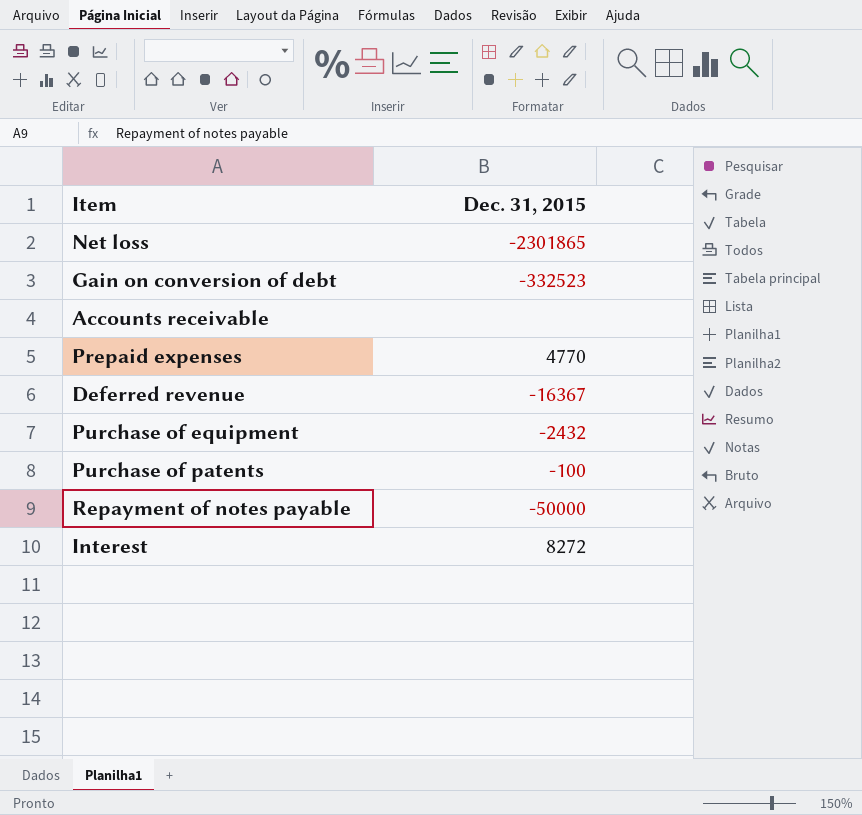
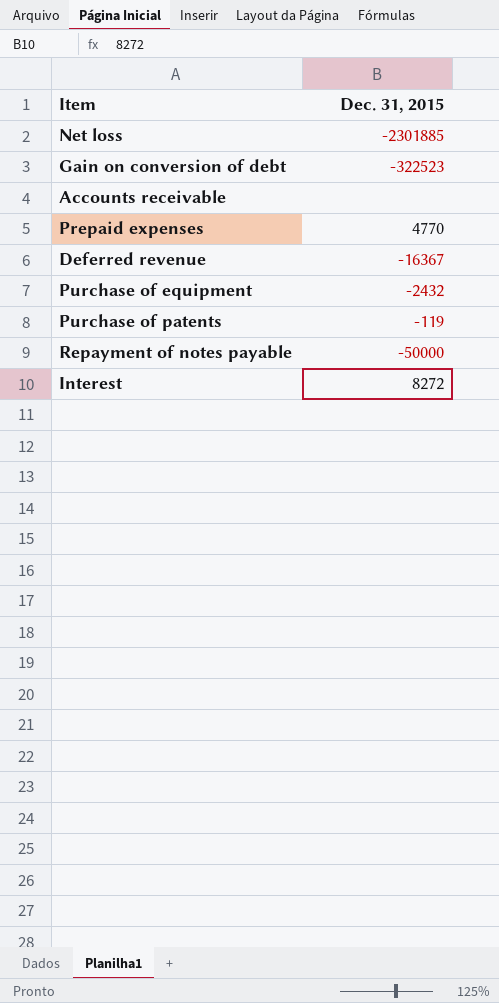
Net loss | Dec. 31, 2015: -2301865 -> -2301885
Gain on conversion of debt | Dec. 31, 2015: -332523 -> -322523
Purchase of patents | Dec. 31, 2015: -100 -> -119

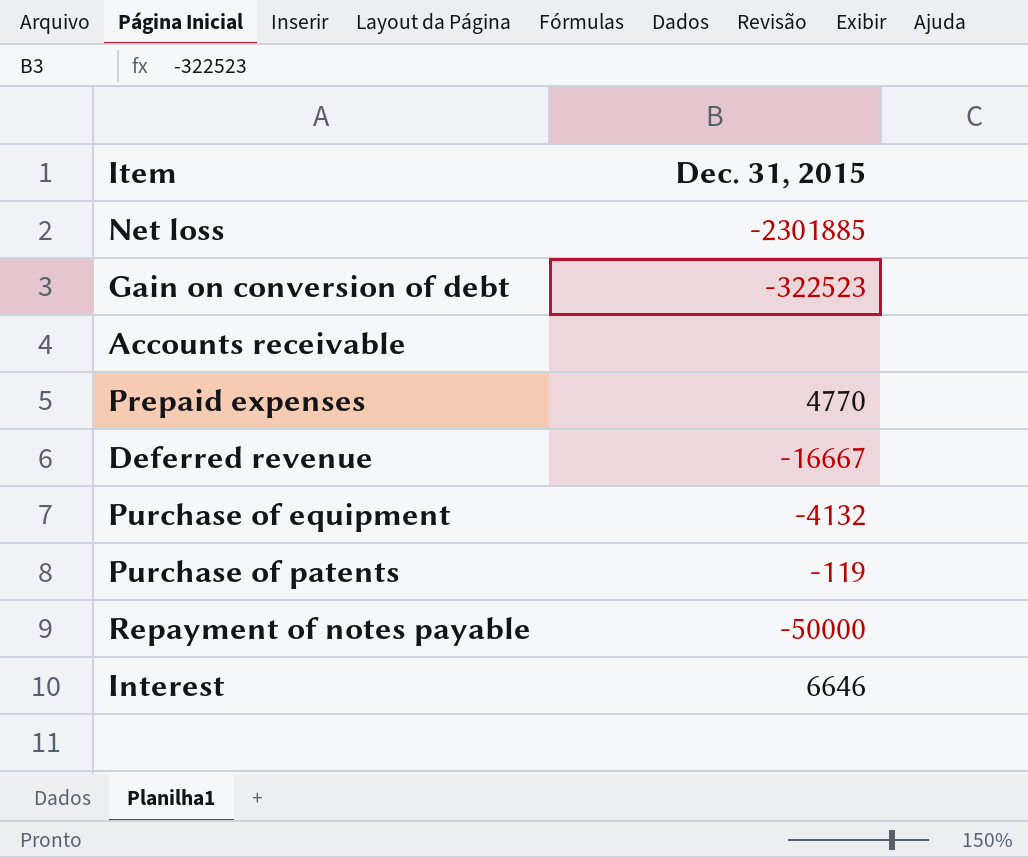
Deferred revenue | Dec. 31, 2015: -16367 -> -16667
Purchase of equipment | Dec. 31, 2015: -2432 -> -4132
Interest | Dec. 31, 2015: 8272 -> 6646

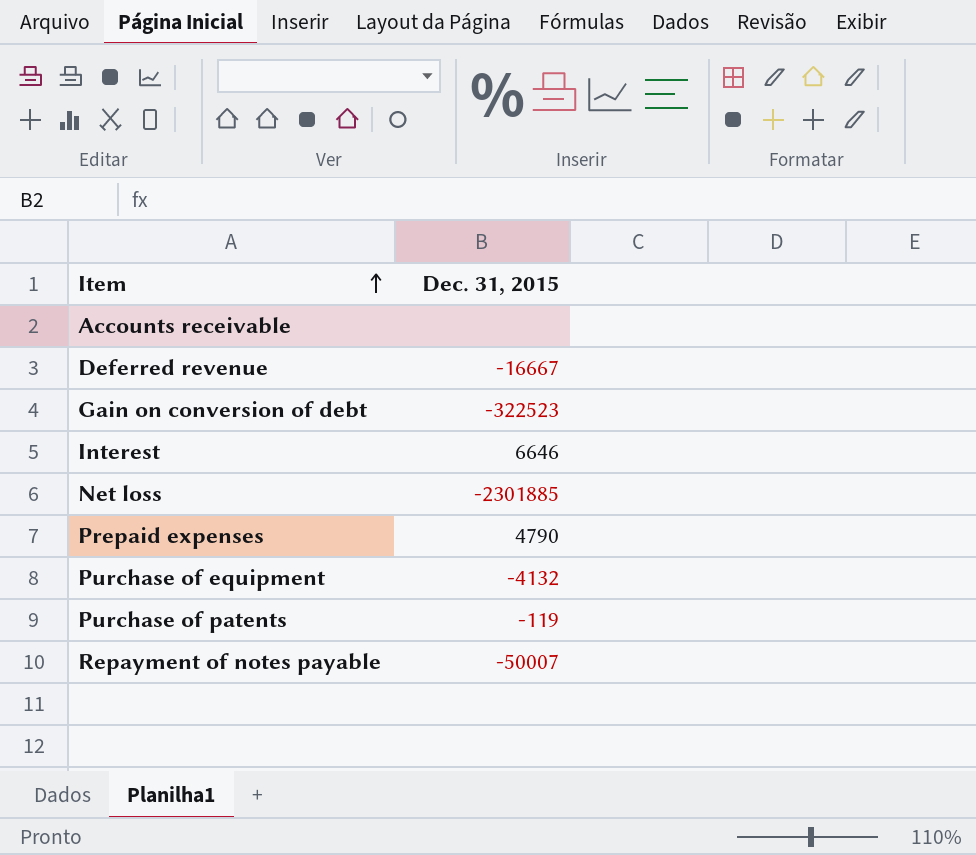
row order: none -> Item ascending
Prepaid expenses | Dec. 31, 2015: 4770 -> 4790
Repayment of notes payable | Dec. 31, 2015: -50000 -> -50007

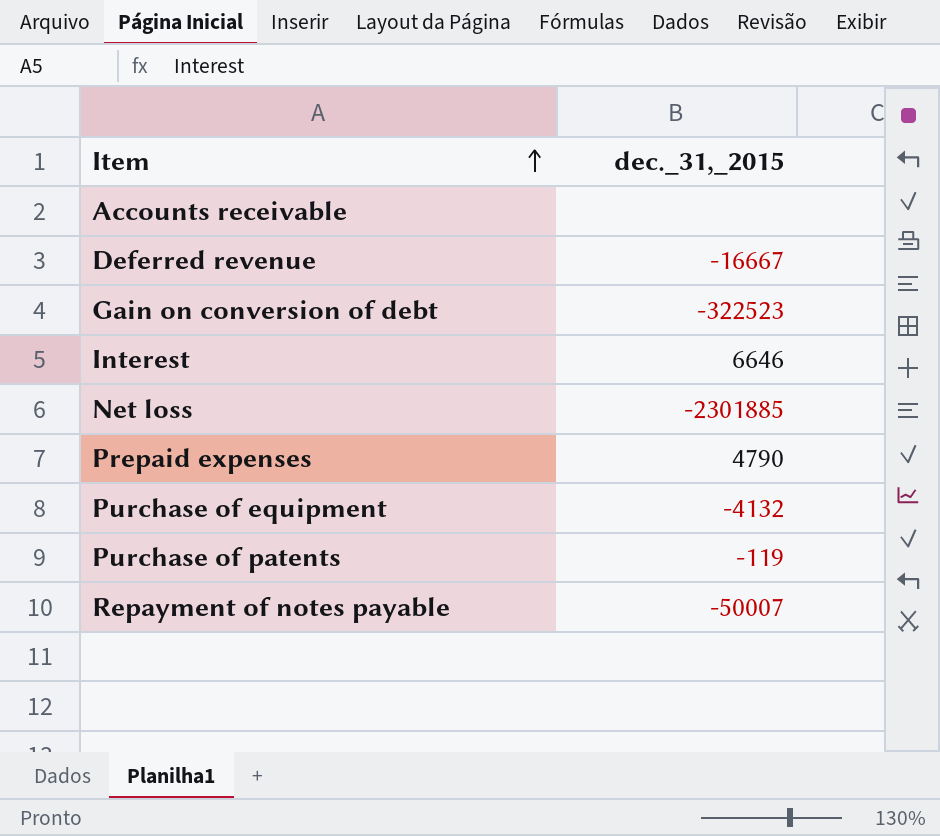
column name: Dec. 31, 2015 -> dec._31,_2015

